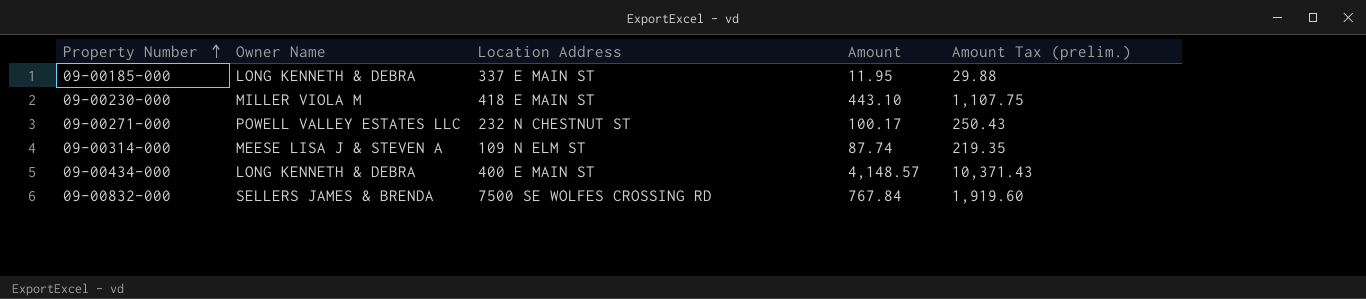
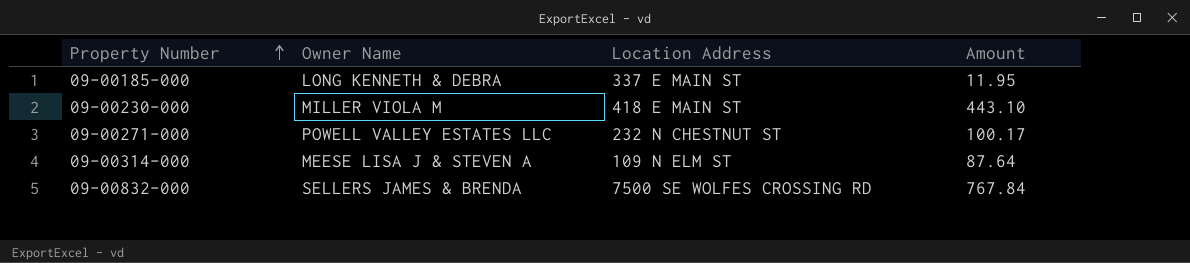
column Amount Tax (prelim.) | formula: [Amount] * 2.5 -> none
row 09-00434-000: LONG KENNETH & DEBRA | 400 E MAIN ST | 4,148.57 | 10,371.43 -> none
09-00314-000 | Amount: 87.74 -> 87.64

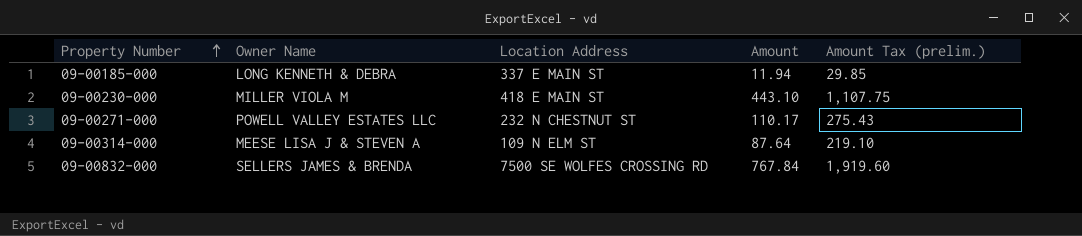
column Amount Tax (prelim.) | formula: none -> [Amount] * 2.5
09-00185-000 | Amount: 11.95 -> 11.94
09-00271-000 | Amount: 100.17 -> 110.17

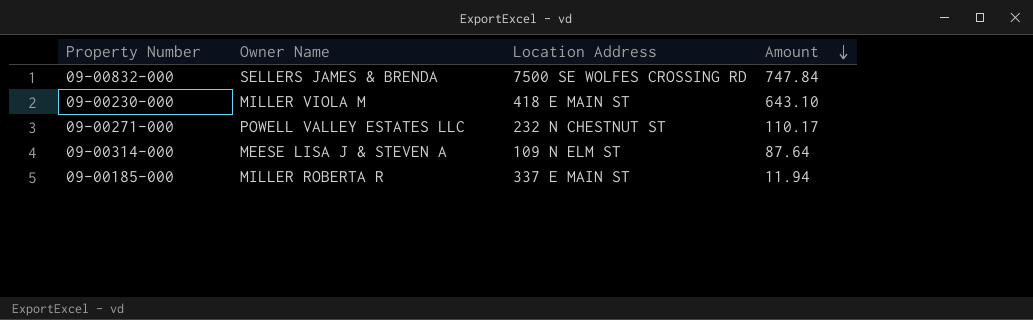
row order: Property Number ascending -> Amount descending
column Amount Tax (prelim.) | formula: [Amount] * 2.5 -> none
09-00832-000 | Amount: 767.84 -> 747.84
09-00230-000 | Amount: 443.10 -> 643.10
09-00185-000 | Owner Name: LONG KENNETH & DEBRA -> MILLER ROBERTA R

